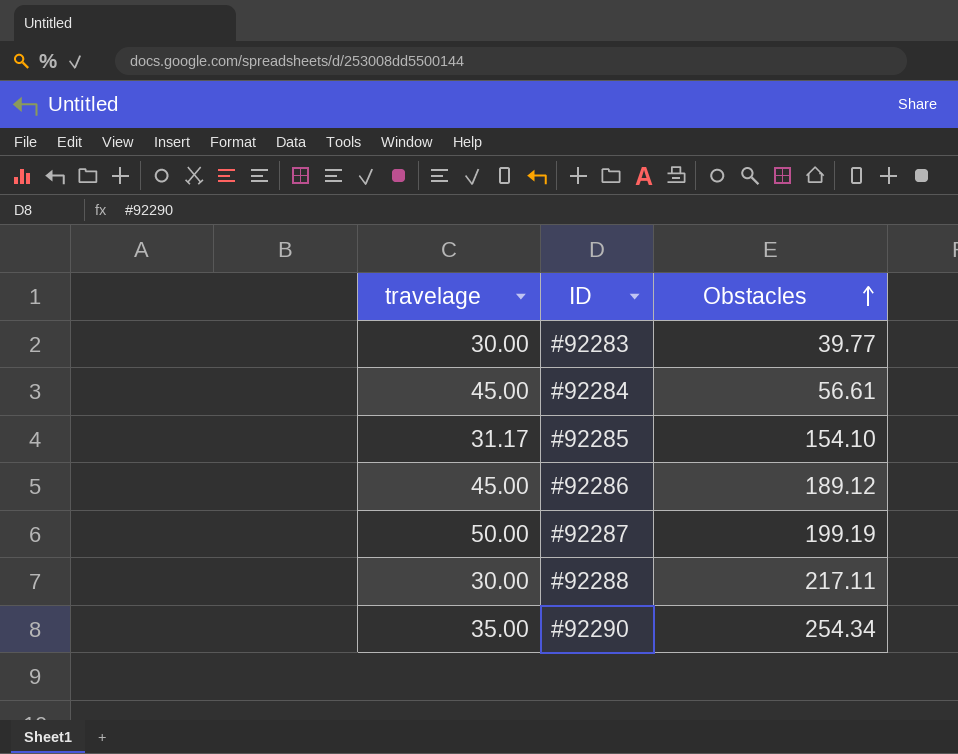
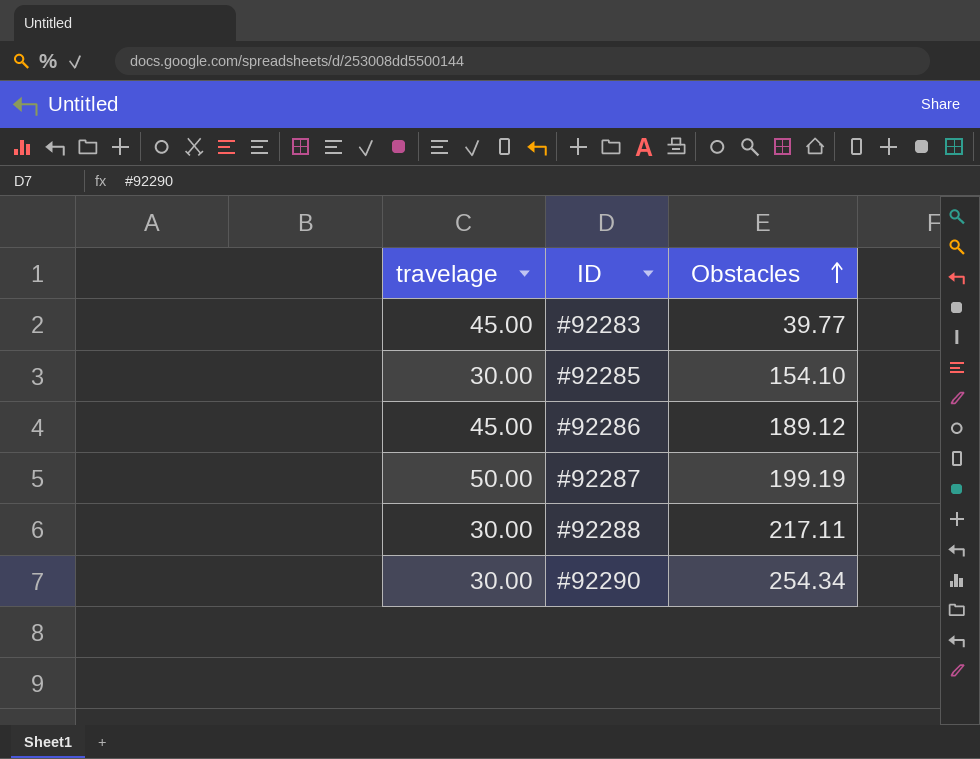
row #92284: 45.00 | 56.61 -> none
#92283 | travelage: 30.00 -> 45.00
#92285 | travelage: 31.17 -> 30.00
#92290 | travelage: 35.00 -> 30.00

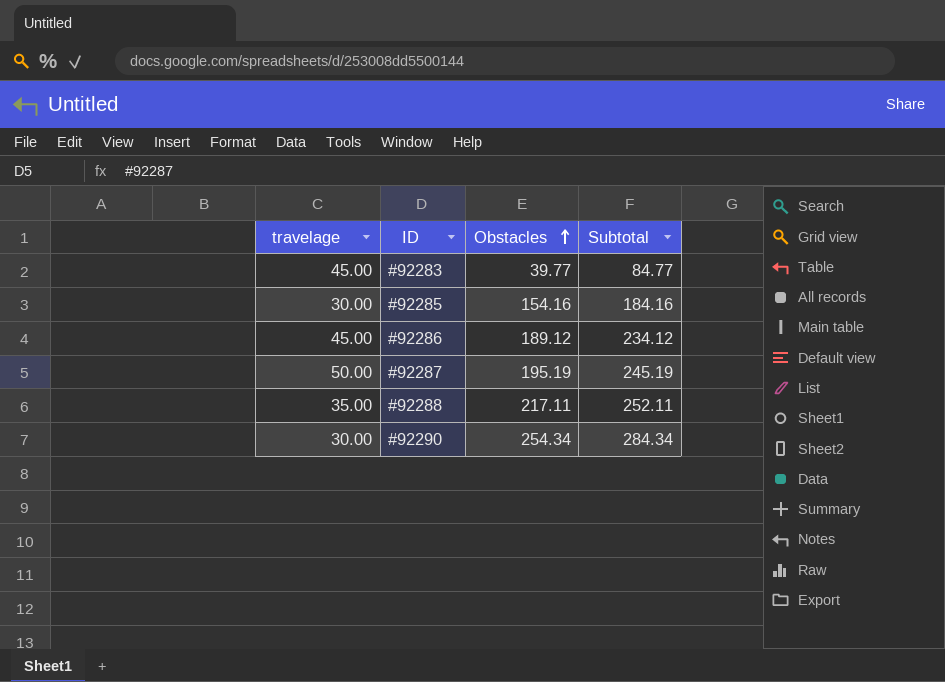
column Subtotal | formula: none -> [travelage] + [Obstacles]
#92285 | Obstacles: 154.10 -> 154.16
#92287 | Obstacles: 199.19 -> 195.19
#92288 | travelage: 30.00 -> 35.00

